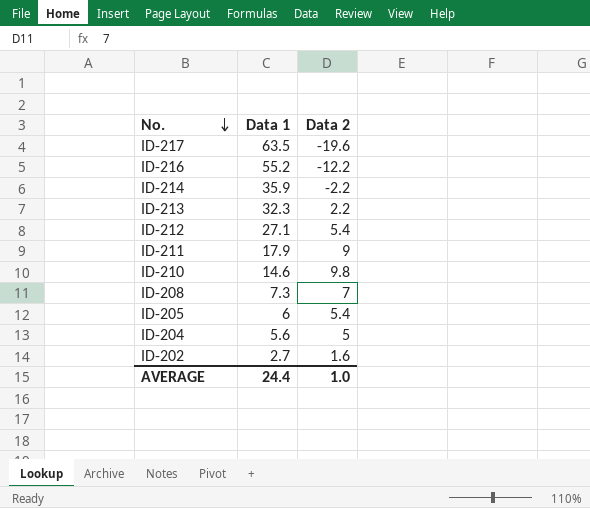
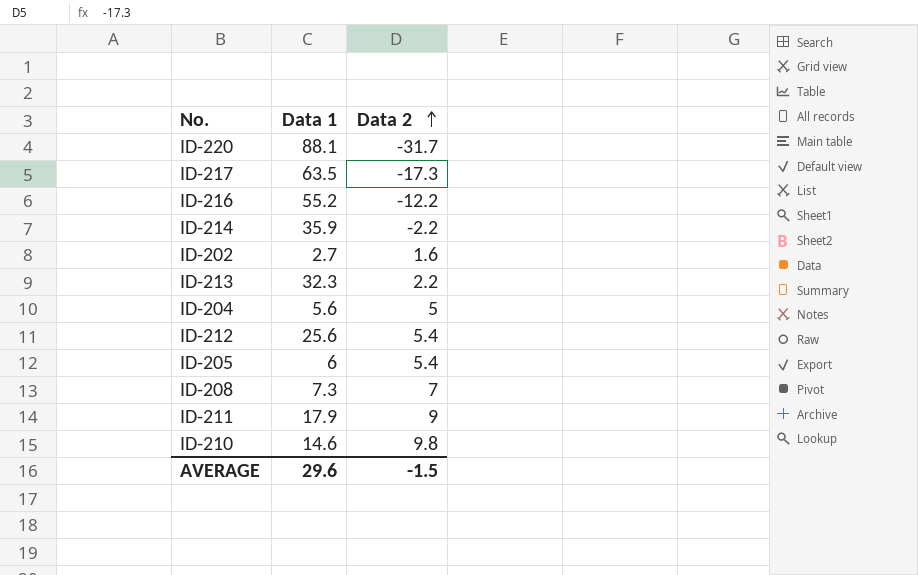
row order: No. descending -> Data 2 ascending
row ID-220: none -> 88.1 | -31.7
ID-217 | Data 2: -19.6 -> -17.3
ID-212 | Data 1: 27.1 -> 25.6
AVERAGE | Data 1: 24.4 -> 29.6
AVERAGE | Data 2: 1.0 -> -1.5

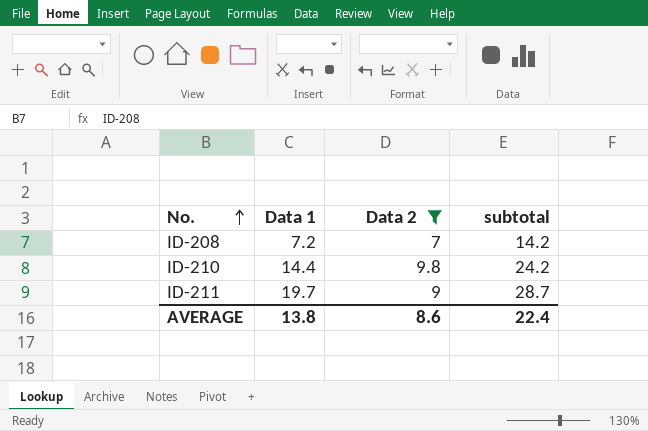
filter: none -> Data 2 >= 7
row order: Data 2 ascending -> No. ascending
column subtotal | formula: none -> [Data 1] + [Data 2]
ID-208 | Data 1: 7.3 -> 7.2
ID-210 | Data 1: 14.6 -> 14.4
ID-211 | Data 1: 17.9 -> 19.7
AVERAGE | Data 1: 29.6 -> 13.8
AVERAGE | Data 2: -1.5 -> 8.6

